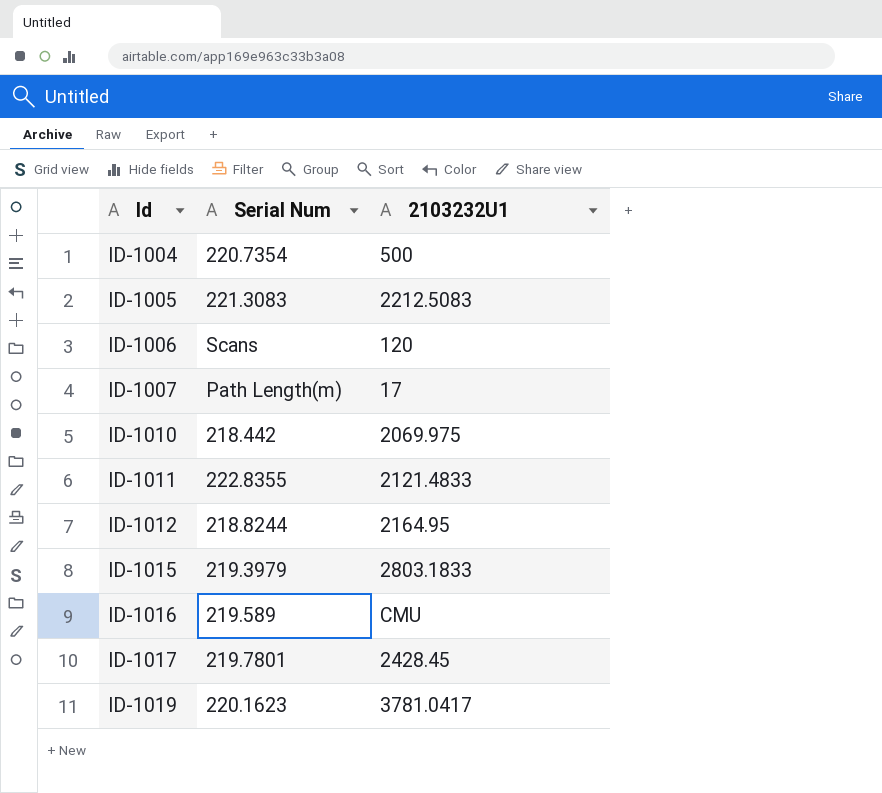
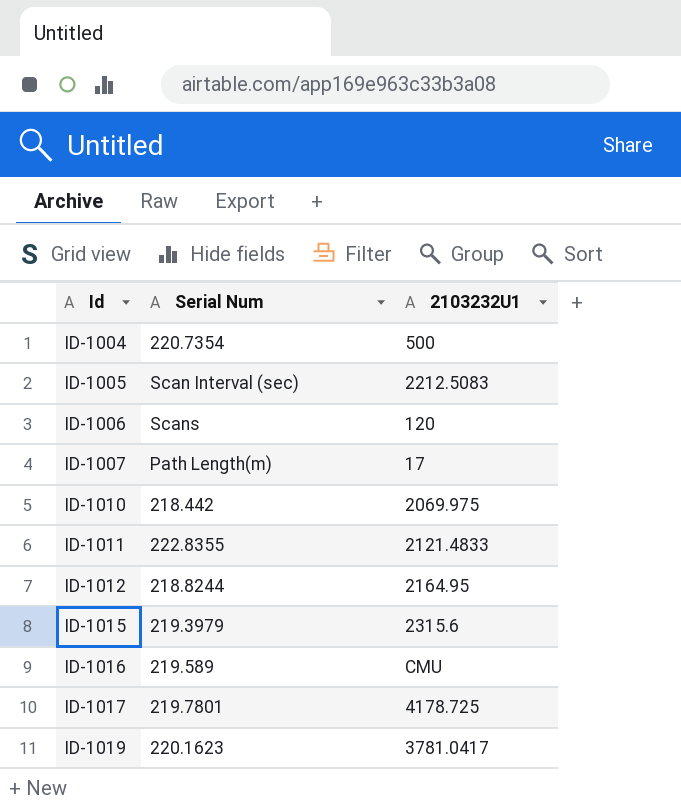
ID-1005 | Serial Num: 221.3083 -> Scan Interval (sec)
ID-1015 | 2103232U1: 2803.1833 -> 2315.6
ID-1017 | 2103232U1: 2428.45 -> 4178.725

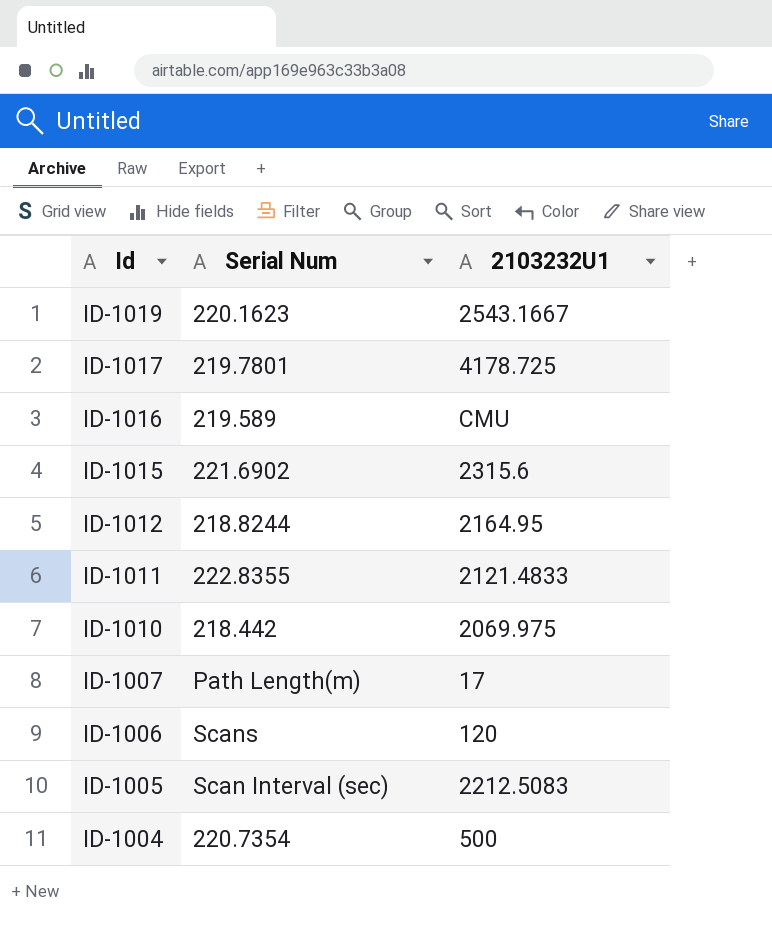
row order: Id ascending -> Id descending
ID-1019 | 2103232U1: 3781.0417 -> 2543.1667
ID-1015 | Serial Num: 219.3979 -> 221.6902

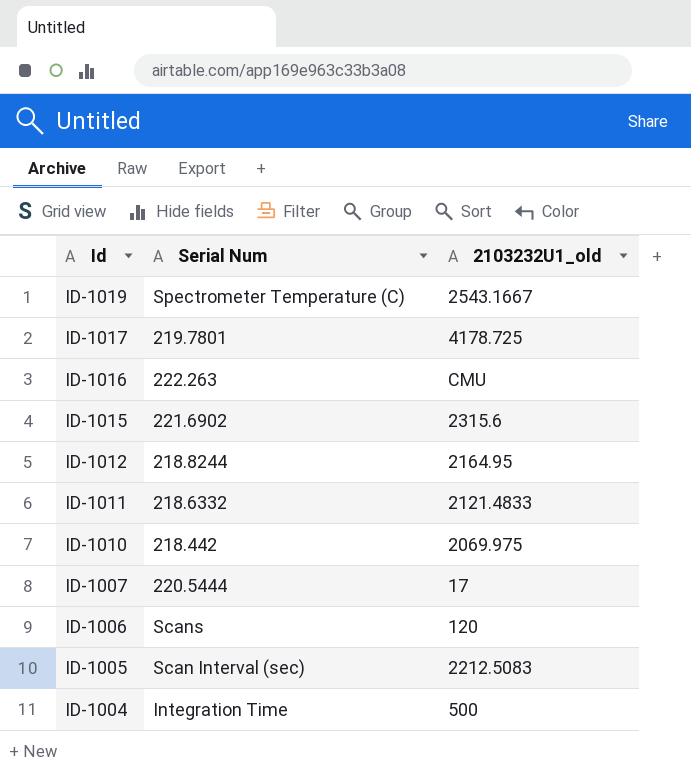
column name: 2103232U1 -> 2103232U1_old
ID-1019 | Serial Num: 220.1623 -> Spectrometer Temperature (C)
ID-1016 | Serial Num: 219.589 -> 222.263
ID-1011 | Serial Num: 222.8355 -> 218.6332
ID-1007 | Serial Num: Path Length(m) -> 220.5444
ID-1004 | Serial Num: 220.7354 -> Integration Time

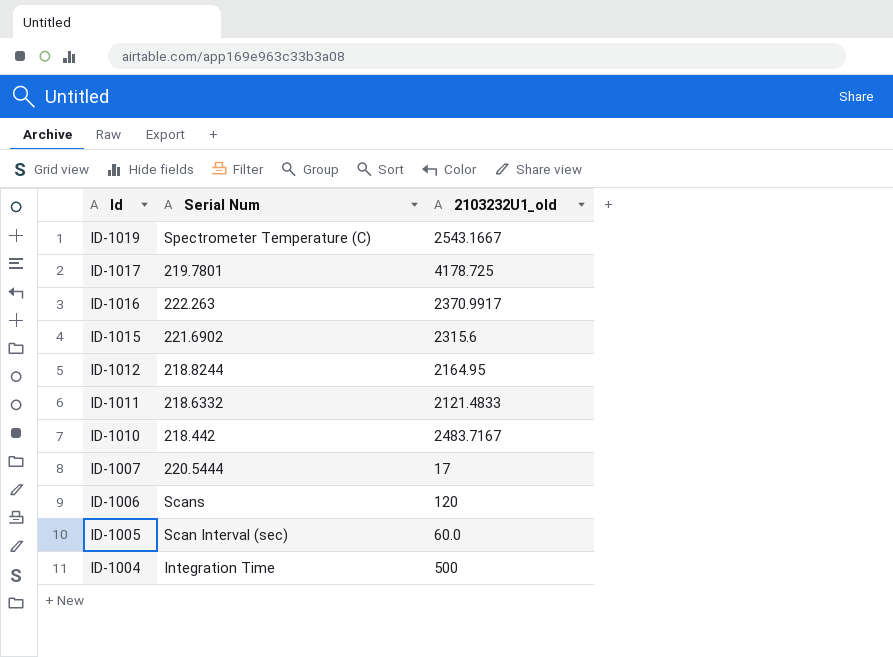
ID-1016 | 2103232U1_old: CMU -> 2370.9917
ID-1010 | 2103232U1_old: 2069.975 -> 2483.7167
ID-1005 | 2103232U1_old: 2212.5083 -> 60.0

